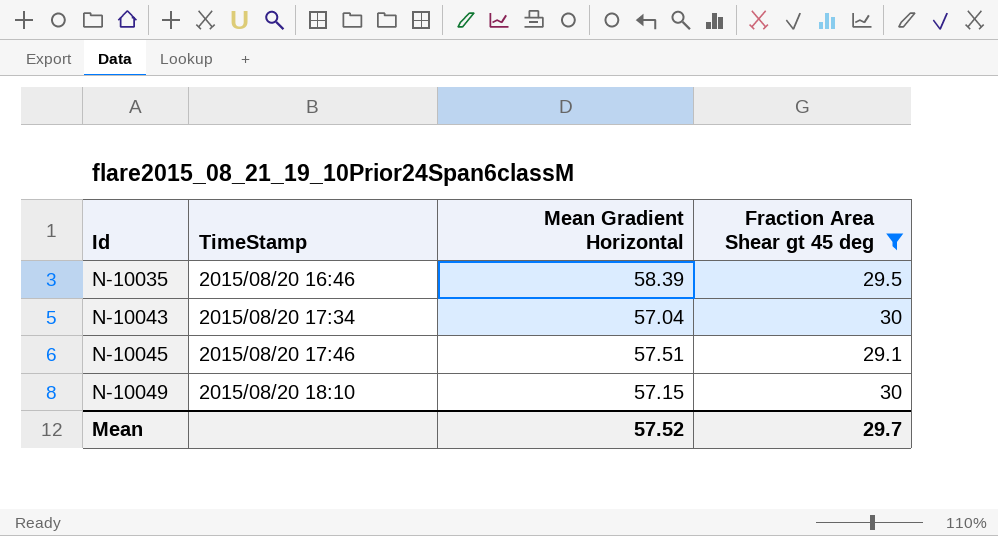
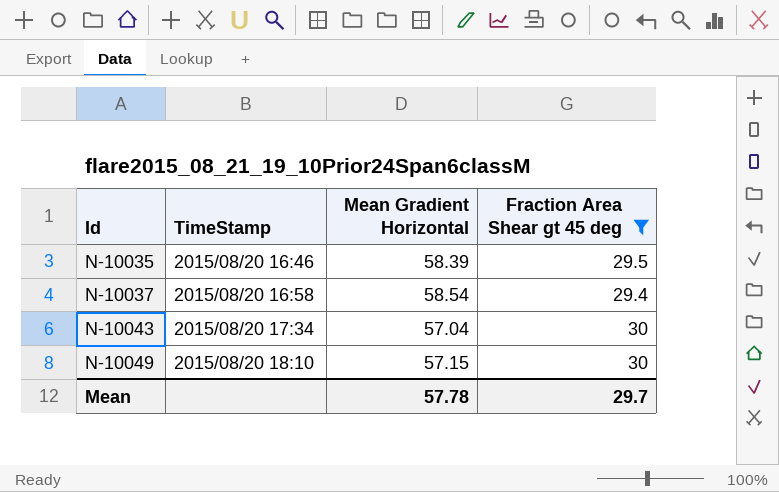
row N-10045: 2015/08/20 17:46 | 57.51 | 29.1 -> none
row N-10037: none -> 2015/08/20 16:58 | 58.54 | 29.4
Mean | Mean Gradient Horizontal: 57.52 -> 57.78

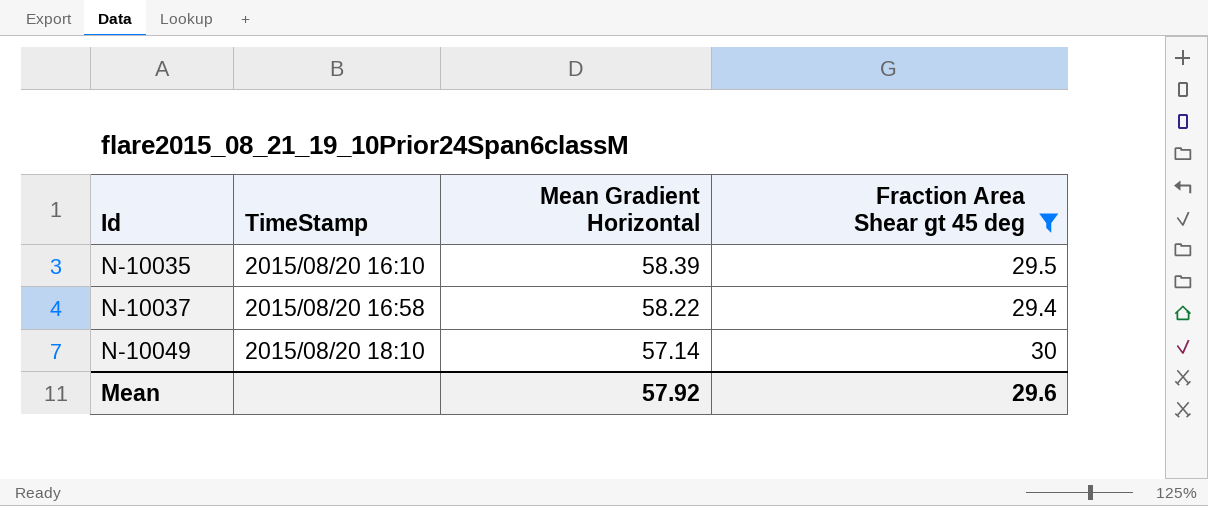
row N-10043: 2015/08/20 17:34 | 57.04 | 30 -> none
N-10035 | TimeStamp: 2015/08/20 16:46 -> 2015/08/20 16:10
N-10037 | Mean Gradient Horizontal: 58.54 -> 58.22
N-10049 | Mean Gradient Horizontal: 57.15 -> 57.14
Mean | Mean Gradient Horizontal: 57.78 -> 57.92
Mean | Fraction Area Shear gt 45 deg: 29.7 -> 29.6

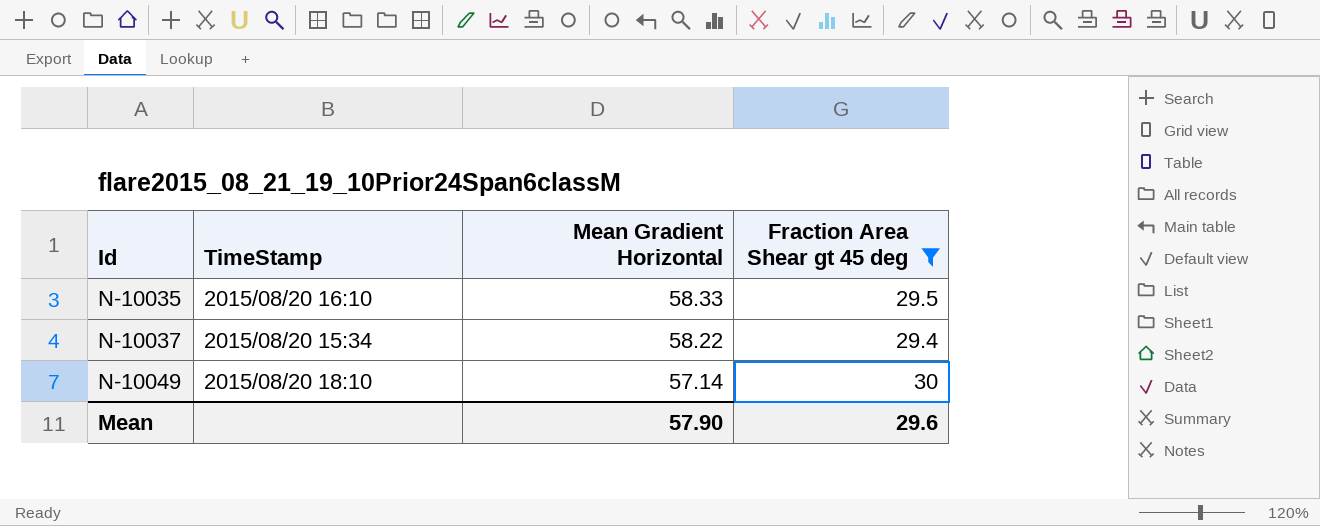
N-10035 | Mean Gradient Horizontal: 58.39 -> 58.33
N-10037 | TimeStamp: 2015/08/20 16:58 -> 2015/08/20 15:34
Mean | Mean Gradient Horizontal: 57.92 -> 57.90

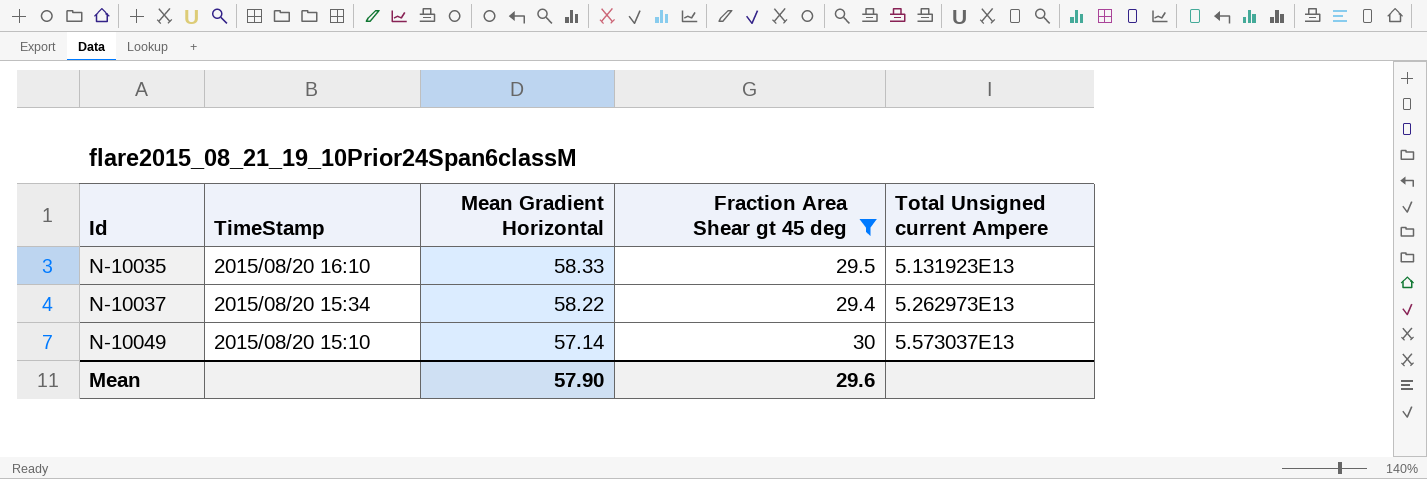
column Total Unsigned current Ampere | position: none -> 5
N-10049 | TimeStamp: 2015/08/20 18:10 -> 2015/08/20 15:10

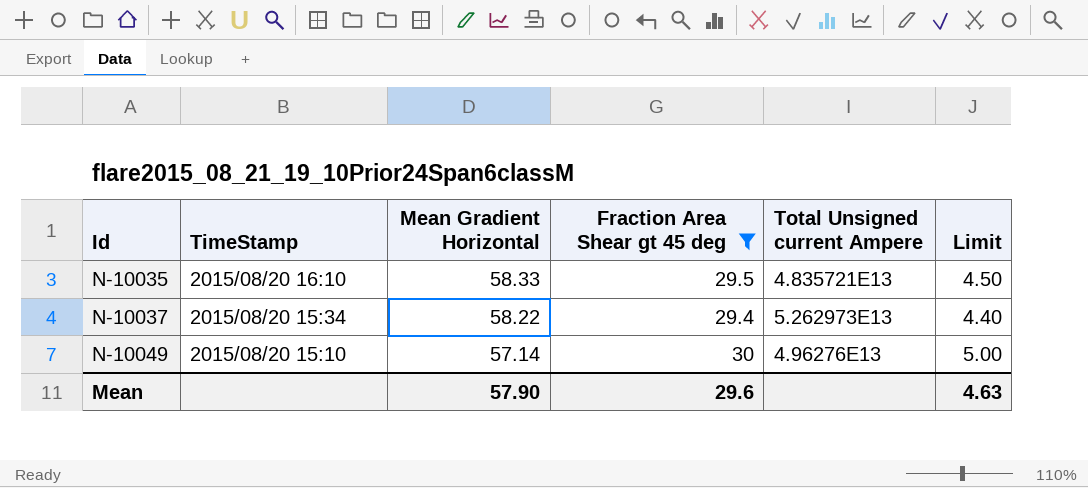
column Limit | formula: none -> [Fraction Area Shear gt 45 deg] - 25
N-10035 | Total Unsigned current Ampere: 5.131923E13 -> 4.835721E13
N-10049 | Total Unsigned current Ampere: 5.573037E13 -> 4.96276E13

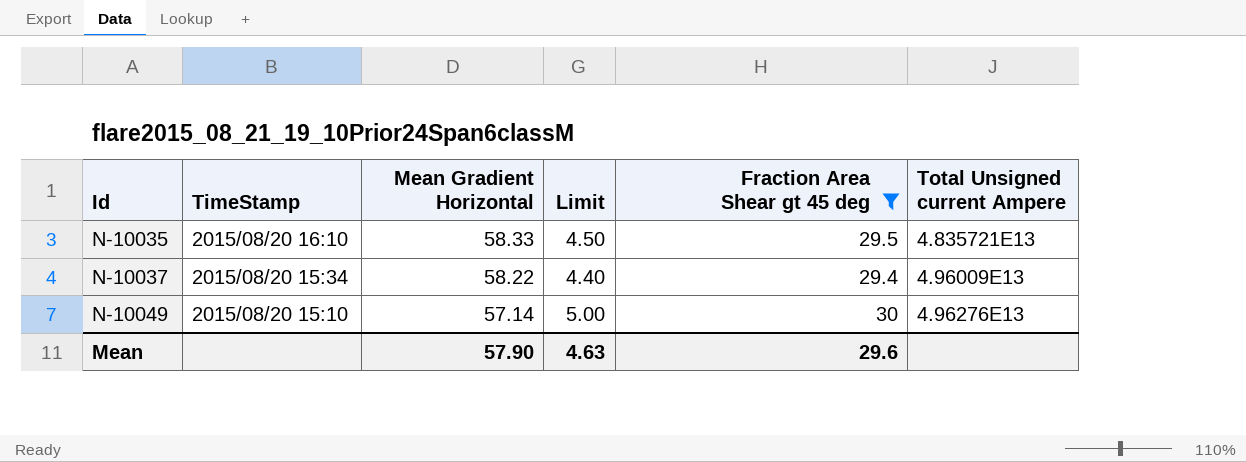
column Limit | position: 6 -> 4
N-10037 | Total Unsigned current Ampere: 5.262973E13 -> 4.96009E13

